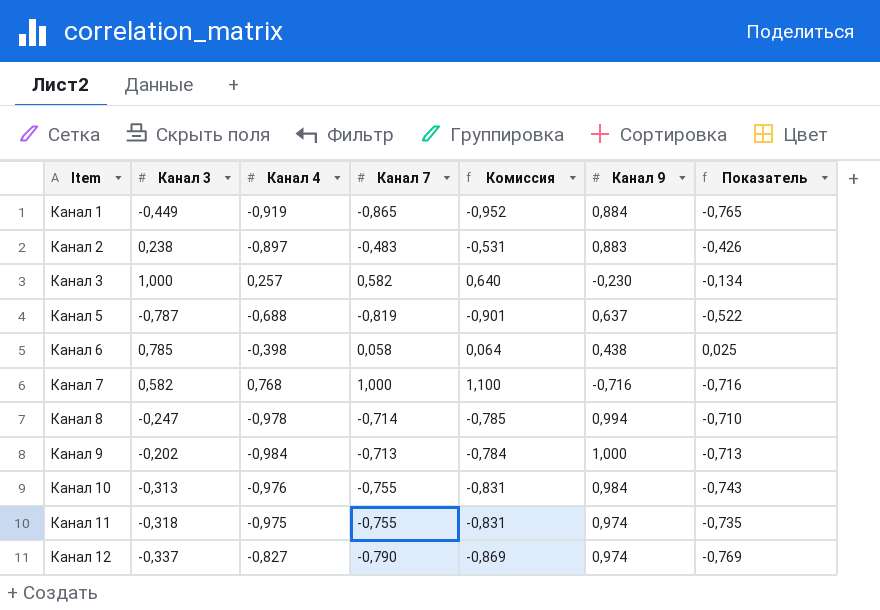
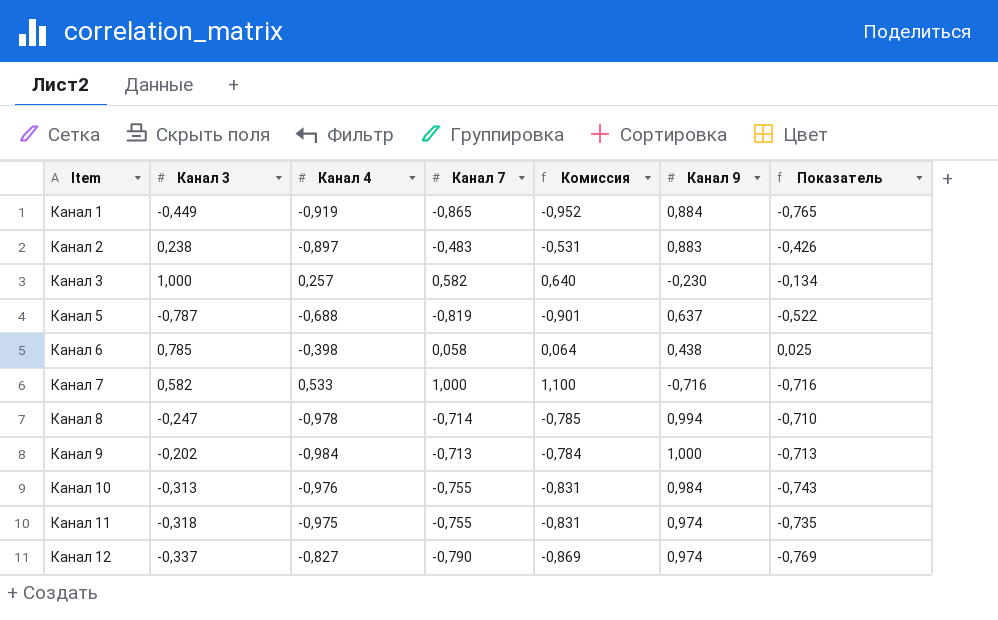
Канал 7 | Канал 4: 0,768 -> 0,533

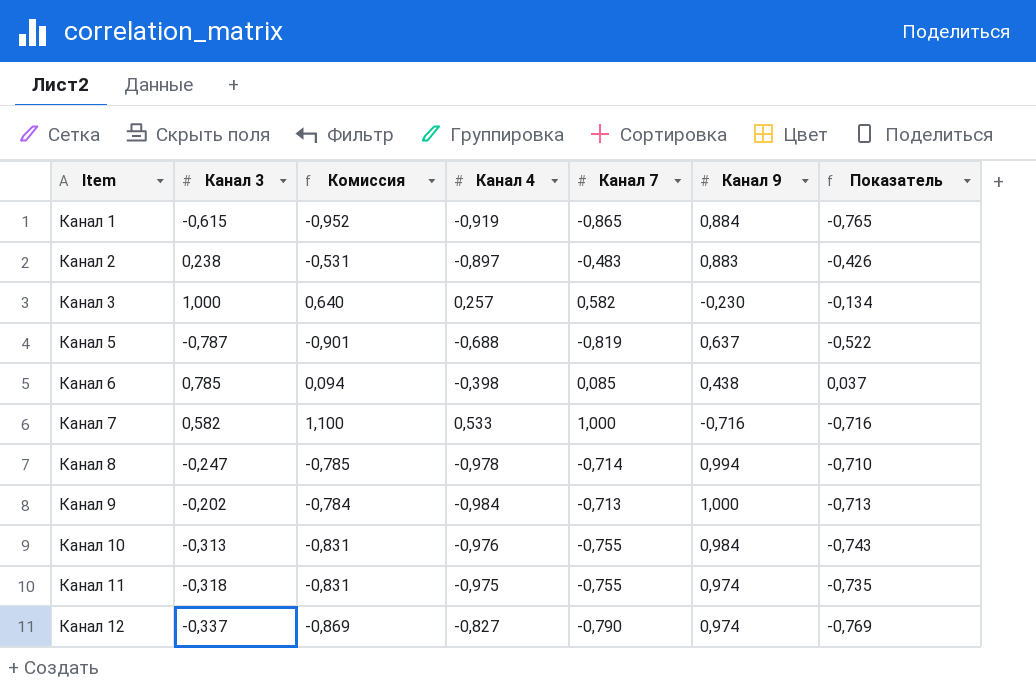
column Комиссия | position: 5 -> 3
Канал 1 | Канал 3: -0,449 -> -0,615
Канал 6 | Комиссия: 0,064 -> 0,094
Канал 6 | Канал 7: 0,058 -> 0,085
Канал 6 | Показатель: 0,025 -> 0,037

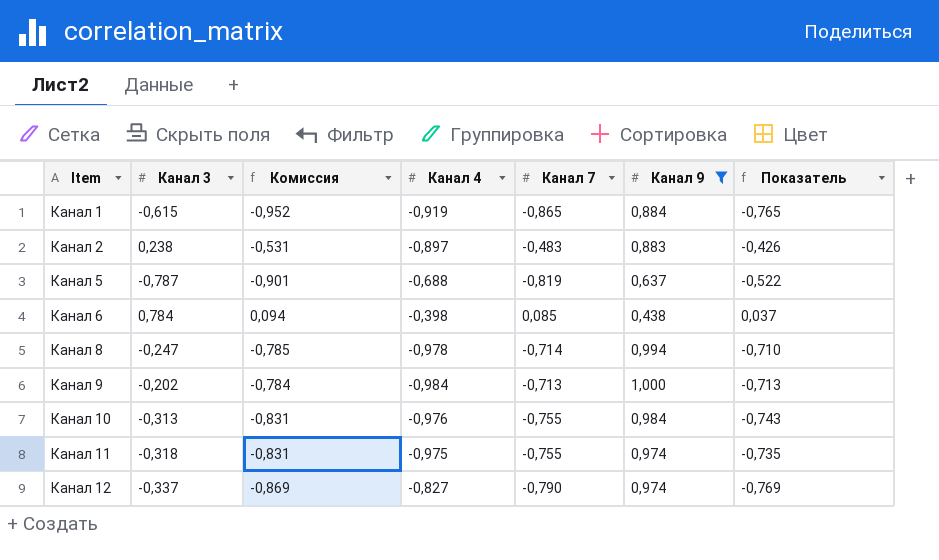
filter: none -> Канал 9 >= 0,438
Канал 6 | Канал 3: 0,785 -> 0,784

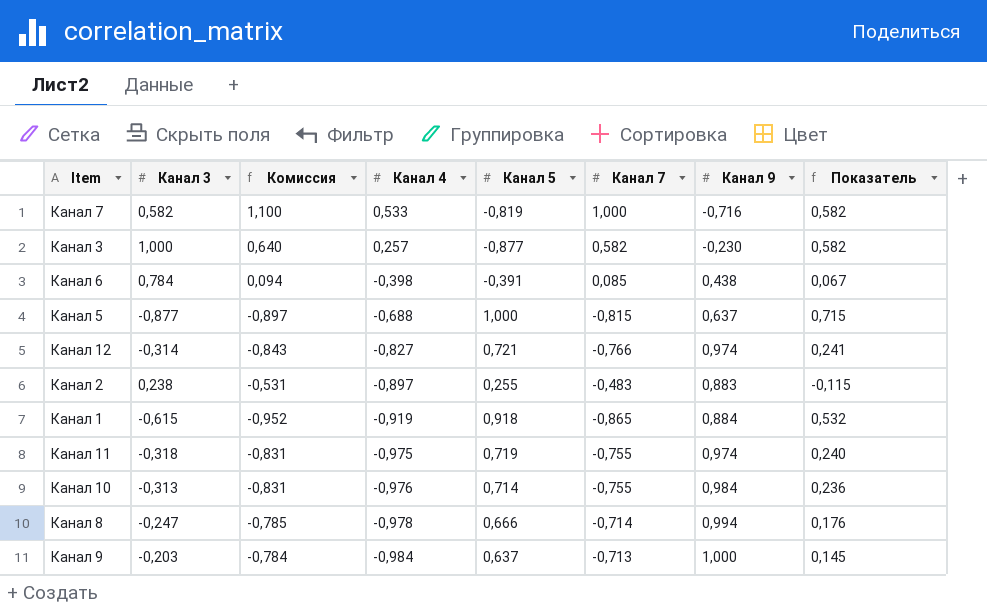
filter: Канал 9 >= 0,438 -> none
row order: Item ascending -> Канал 4 descending
column Канал 5 | position: none -> 5
column Показатель | formula: [Канал 7] * [Канал 9] -> [Канал 3] * [Канал 7]
Канал 5 | Канал 3: -0,787 -> -0,877
Канал 5 | Комиссия: -0,901 -> -0,897
Канал 5 | Канал 7: -0,819 -> -0,815
Канал 12 | Канал 3: -0,337 -> -0,314
Канал 12 | Комиссия: -0,869 -> -0,843
Канал 12 | Канал 7: -0,790 -> -0,766
Канал 9 | Канал 3: -0,202 -> -0,203

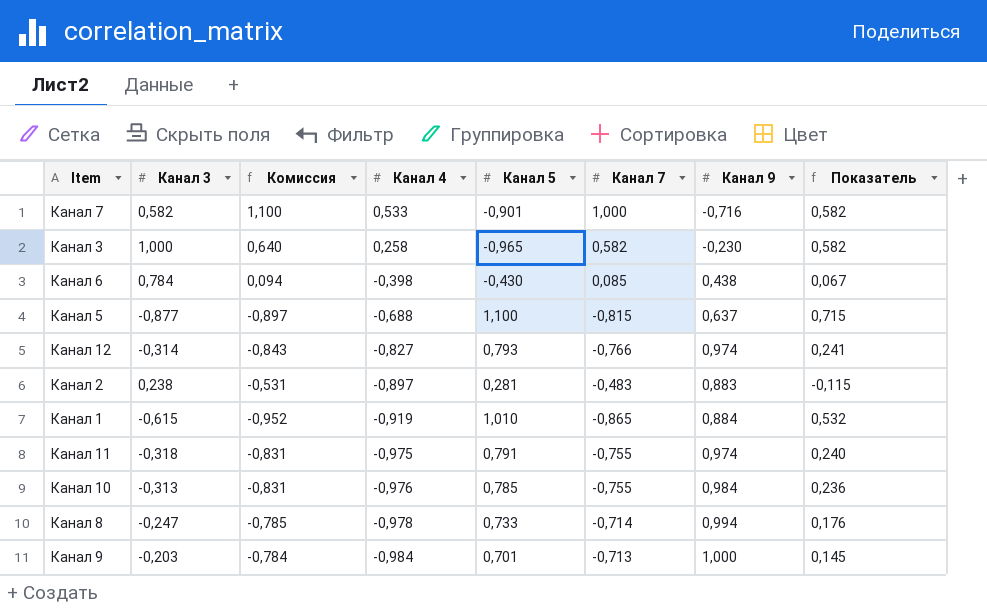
Канал 7 | Канал 5: -0,819 -> -0,901
Канал 3 | Канал 4: 0,257 -> 0,258
Канал 3 | Канал 5: -0,877 -> -0,965
Канал 6 | Канал 5: -0,391 -> -0,430
Канал 5 | Канал 5: 1,000 -> 1,100
Канал 12 | Канал 5: 0,721 -> 0,793
Канал 2 | Канал 5: 0,255 -> 0,281
Канал 1 | Канал 5: 0,918 -> 1,010
Канал 11 | Канал 5: 0,719 -> 0,791
Канал 10 | Канал 5: 0,714 -> 0,785
Канал 8 | Канал 5: 0,666 -> 0,733
Канал 9 | Канал 5: 0,637 -> 0,701

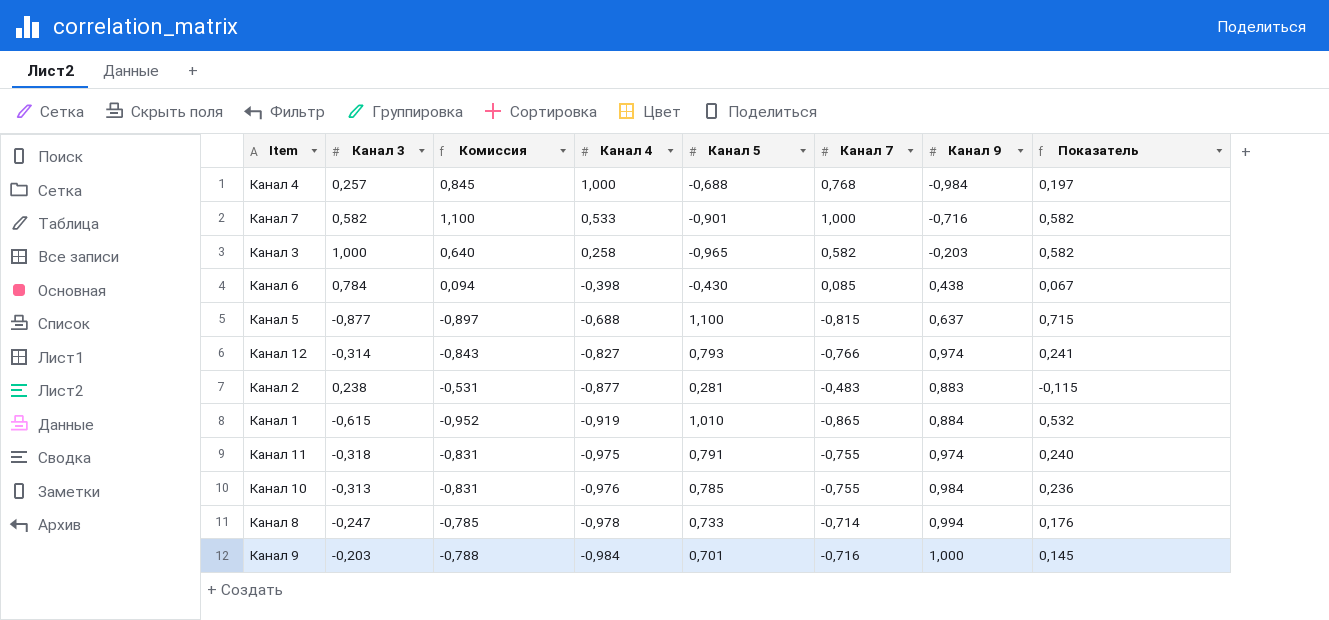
row Канал 4: none -> 0,257 | 0,845 | 1,000 | -0,688 | 0,768 | -0,984 | 0,197
Канал 3 | Канал 9: -0,230 -> -0,203
Канал 2 | Канал 4: -0,897 -> -0,877
Канал 9 | Комиссия: -0,784 -> -0,788
Канал 9 | Канал 7: -0,713 -> -0,716

